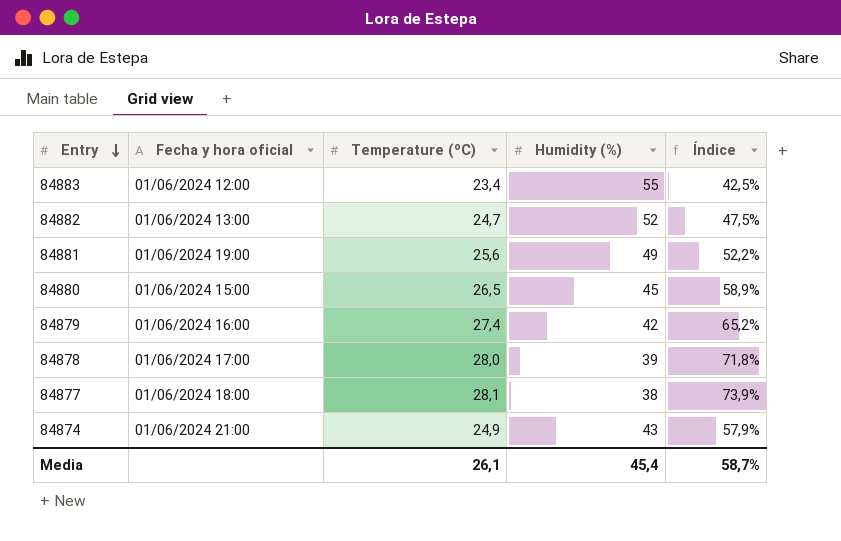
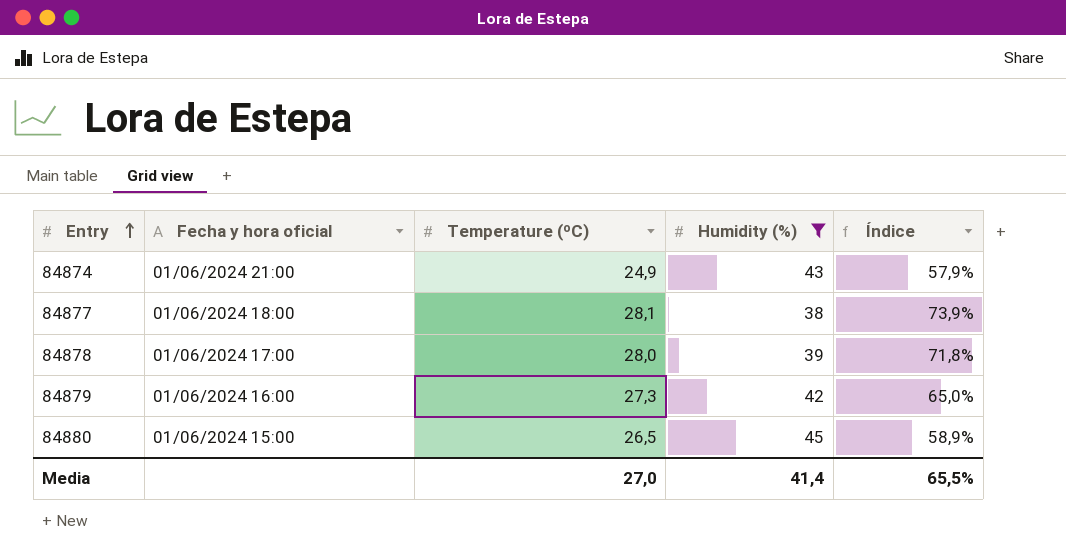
filter: none -> Humidity (%) <= 45
row order: Entry descending -> Entry ascending
84879 | Temperature (ºC): 27,4 -> 27,3
84879 | Índice: 65,2% -> 65,0%
Media | Temperature (ºC): 26,1 -> 27,0
Media | Humidity (%): 45,4 -> 41,4
Media | Índice: 58,7% -> 65,5%

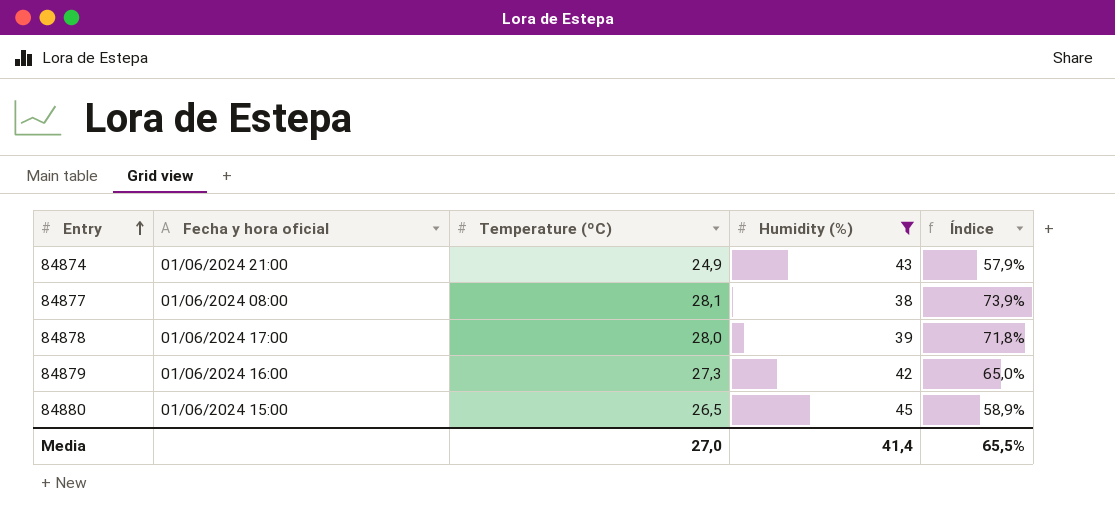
84877 | Fecha y hora oficial: 01/06/2024 18:00 -> 01/06/2024 08:00

